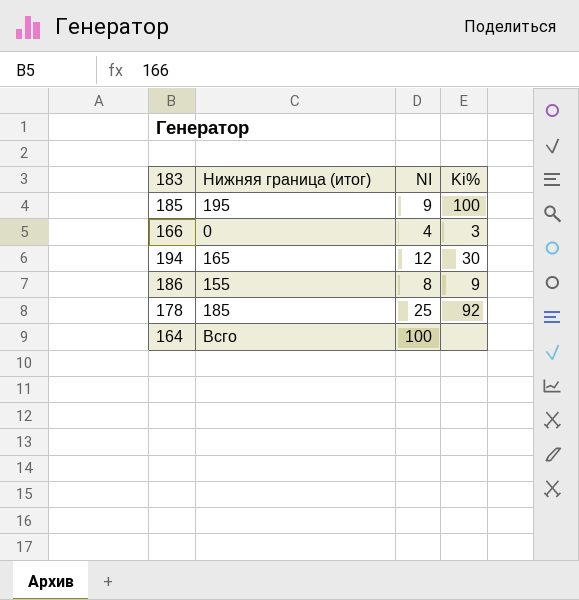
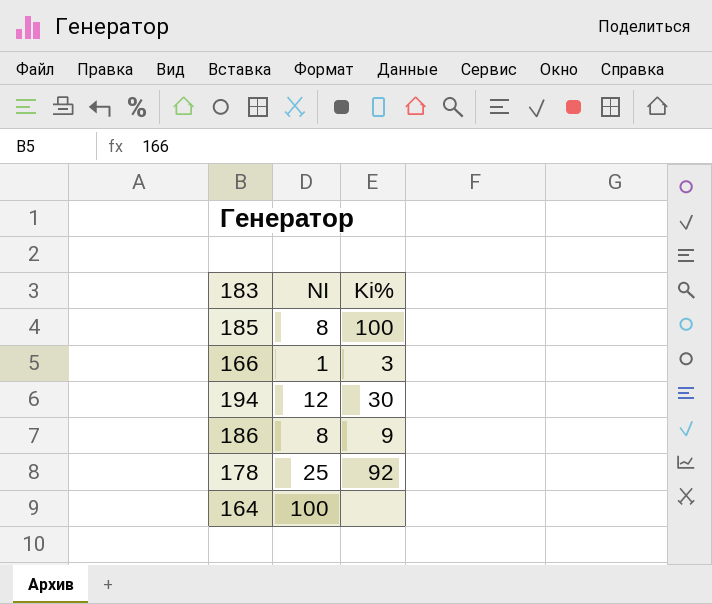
column Нижняя граница (итог) | position: 2 -> none
185 | NI: 9 -> 8
166 | NI: 4 -> 1

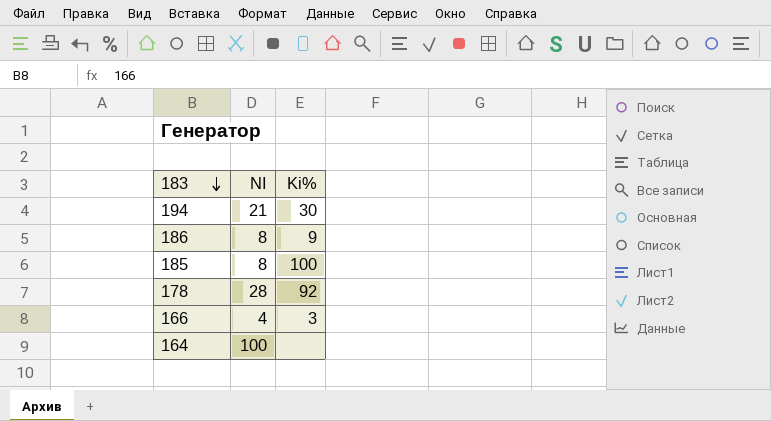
row order: none -> 183 descending
194 | NI: 12 -> 21
178 | NI: 25 -> 28
166 | NI: 1 -> 4

